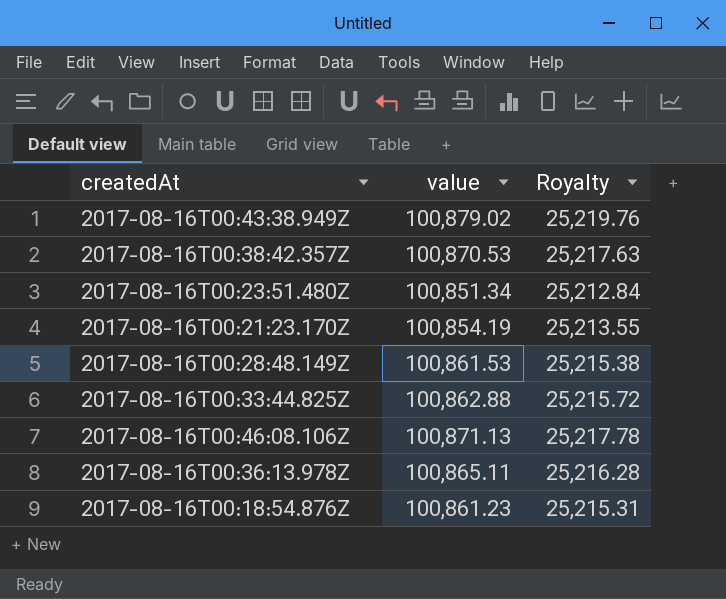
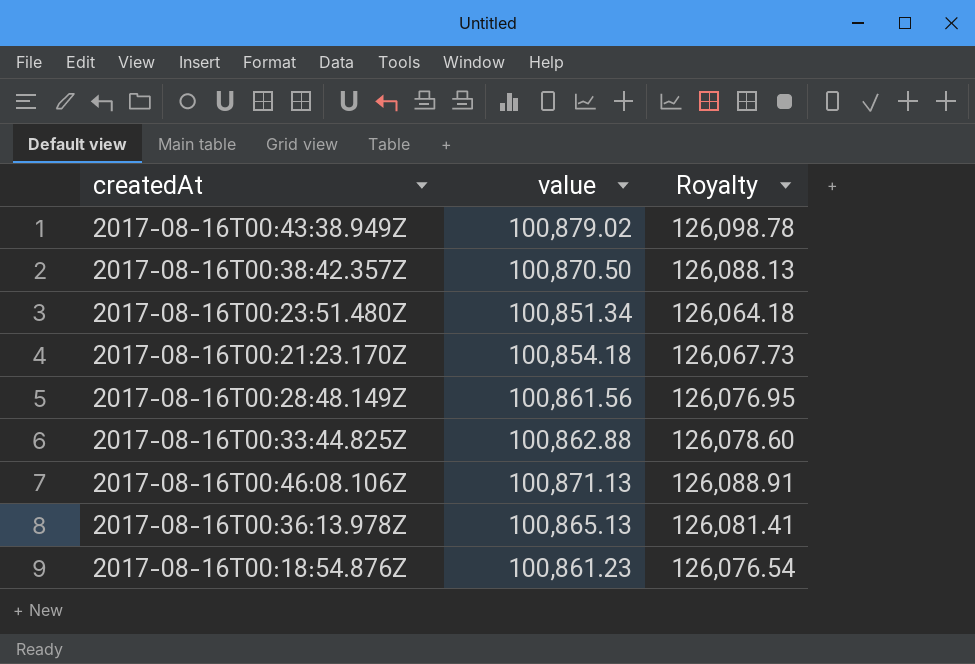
column Royalty | formula: [value] * 0.25 -> [value] * 1.25
2017-08-16T00:38:42.357Z | value: 100,870.53 -> 100,870.50
2017-08-16T00:21:23.170Z | value: 100,854.19 -> 100,854.18
2017-08-16T00:28:48.149Z | value: 100,861.53 -> 100,861.56
2017-08-16T00:36:13.978Z | value: 100,865.11 -> 100,865.13

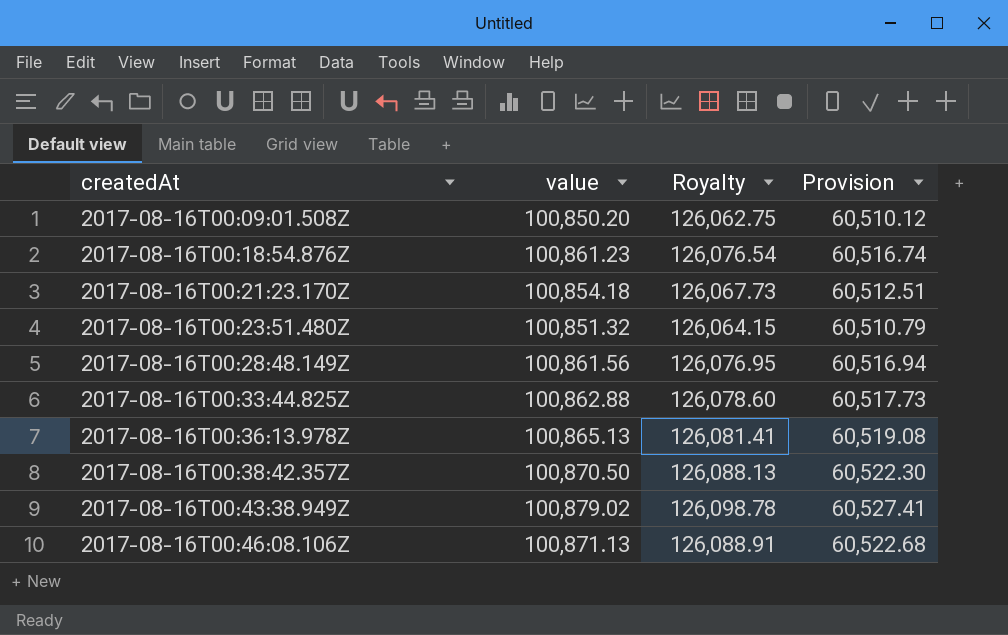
row order: none -> createdAt ascending
column Provision | formula: none -> [value] * 0.6
row 2017-08-16T00:09:01.508Z: none -> 100,850.20 | 126,062.75 | 60,510.12
2017-08-16T00:23:51.480Z | value: 100,851.34 -> 100,851.32
2017-08-16T00:23:51.480Z | Royalty: 126,064.18 -> 126,064.15

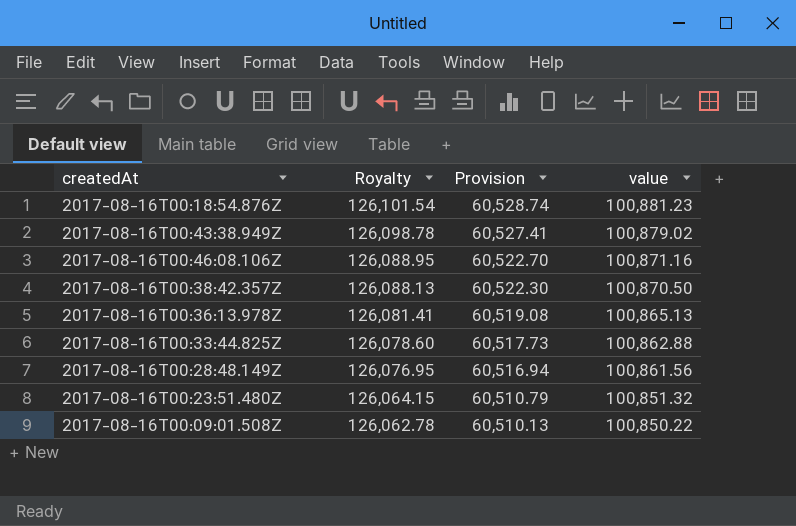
row order: createdAt ascending -> Royalty descending
column value | position: 2 -> 4
row 2017-08-16T00:21:23.170Z: 100,854.18 | 126,067.73 | 60,512.51 -> none
2017-08-16T00:18:54.876Z | Royalty: 126,076.54 -> 126,101.54
2017-08-16T00:18:54.876Z | Provision: 60,516.74 -> 60,528.74
2017-08-16T00:18:54.876Z | value: 100,861.23 -> 100,881.23
2017-08-16T00:46:08.106Z | Royalty: 126,088.91 -> 126,088.95
2017-08-16T00:46:08.106Z | Provision: 60,522.68 -> 60,522.70
2017-08-16T00:46:08.106Z | value: 100,871.13 -> 100,871.16
2017-08-16T00:09:01.508Z | Royalty: 126,062.75 -> 126,062.78
2017-08-16T00:09:01.508Z | Provision: 60,510.12 -> 60,510.13
2017-08-16T00:09:01.508Z | value: 100,850.20 -> 100,850.22

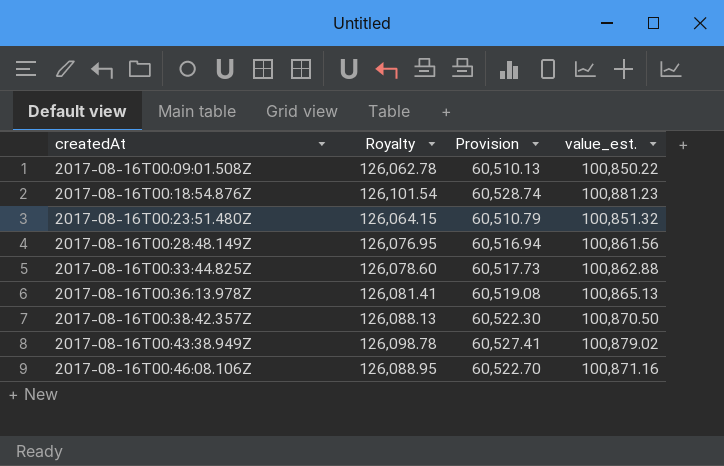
row order: Royalty descending -> createdAt ascending
column name: value -> value_est.

